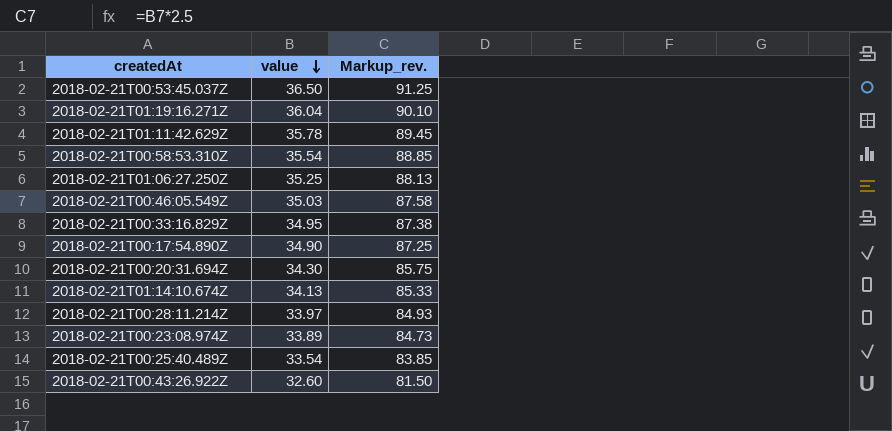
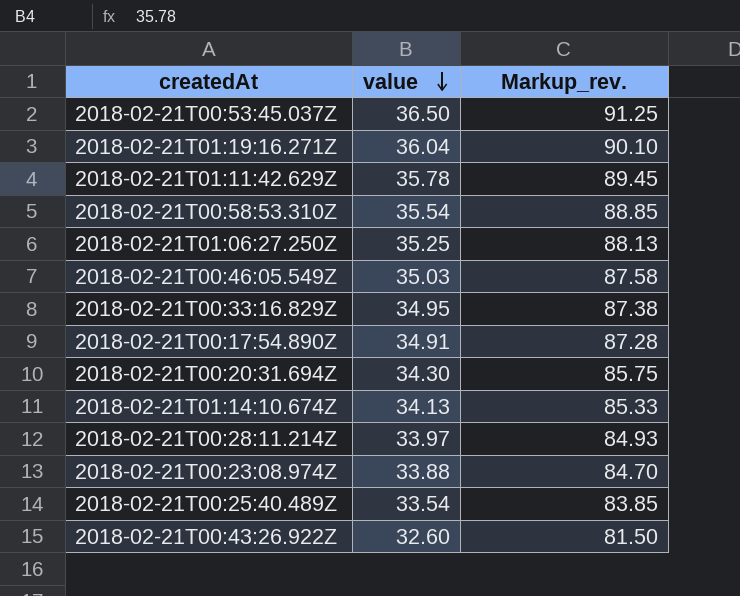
2018-02-21T00:17:54.890Z | value: 34.90 -> 34.91
2018-02-21T00:17:54.890Z | Markup_rev.: 87.25 -> 87.28
2018-02-21T00:23:08.974Z | value: 33.89 -> 33.88
2018-02-21T00:23:08.974Z | Markup_rev.: 84.73 -> 84.70

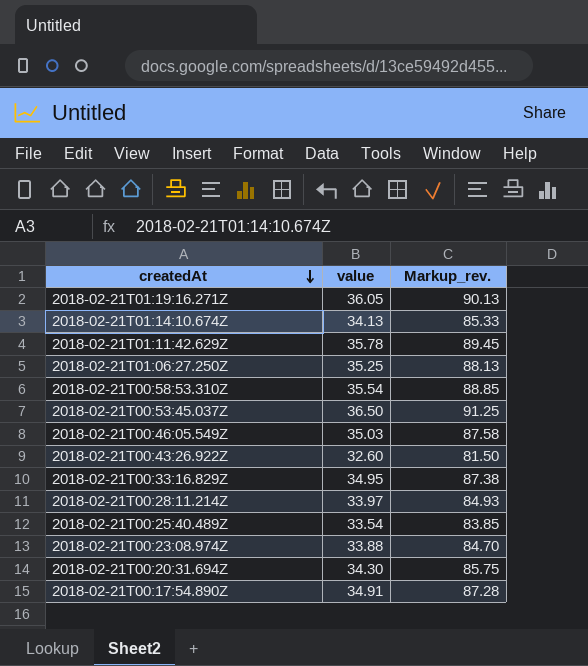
row order: value descending -> createdAt descending
2018-02-21T01:19:16.271Z | value: 36.04 -> 36.05
2018-02-21T01:19:16.271Z | Markup_rev.: 90.10 -> 90.13

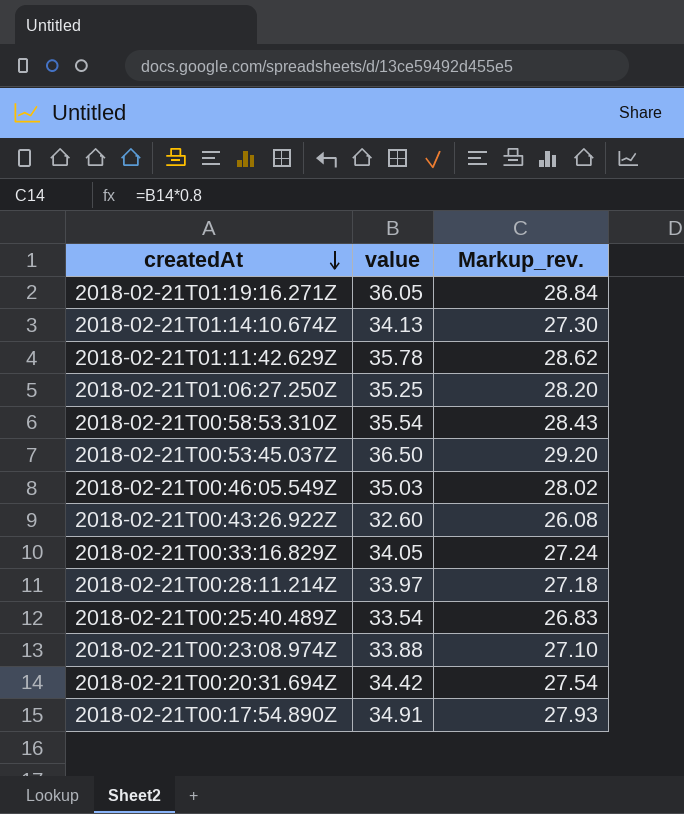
column Markup_rev. | formula: [value] * 2.5 -> [value] * 0.8
2018-02-21T00:33:16.829Z | value: 34.95 -> 34.05
2018-02-21T00:20:31.694Z | value: 34.30 -> 34.42

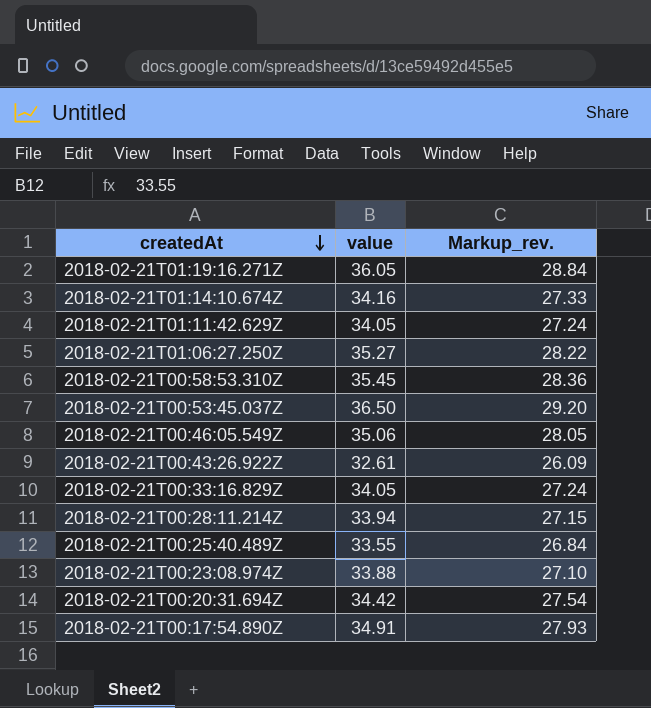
2018-02-21T01:14:10.674Z | value: 34.13 -> 34.16
2018-02-21T01:14:10.674Z | Markup_rev.: 27.30 -> 27.33
2018-02-21T01:11:42.629Z | value: 35.78 -> 34.05
2018-02-21T01:11:42.629Z | Markup_rev.: 28.62 -> 27.24
2018-02-21T01:06:27.250Z | value: 35.25 -> 35.27
2018-02-21T01:06:27.250Z | Markup_rev.: 28.20 -> 28.22
2018-02-21T00:58:53.310Z | value: 35.54 -> 35.45
2018-02-21T00:58:53.310Z | Markup_rev.: 28.43 -> 28.36
2018-02-21T00:46:05.549Z | value: 35.03 -> 35.06
2018-02-21T00:46:05.549Z | Markup_rev.: 28.02 -> 28.05
2018-02-21T00:43:26.922Z | value: 32.60 -> 32.61
2018-02-21T00:43:26.922Z | Markup_rev.: 26.08 -> 26.09
2018-02-21T00:28:11.214Z | value: 33.97 -> 33.94
2018-02-21T00:28:11.214Z | Markup_rev.: 27.18 -> 27.15
2018-02-21T00:25:40.489Z | value: 33.54 -> 33.55
2018-02-21T00:25:40.489Z | Markup_rev.: 26.83 -> 26.84

